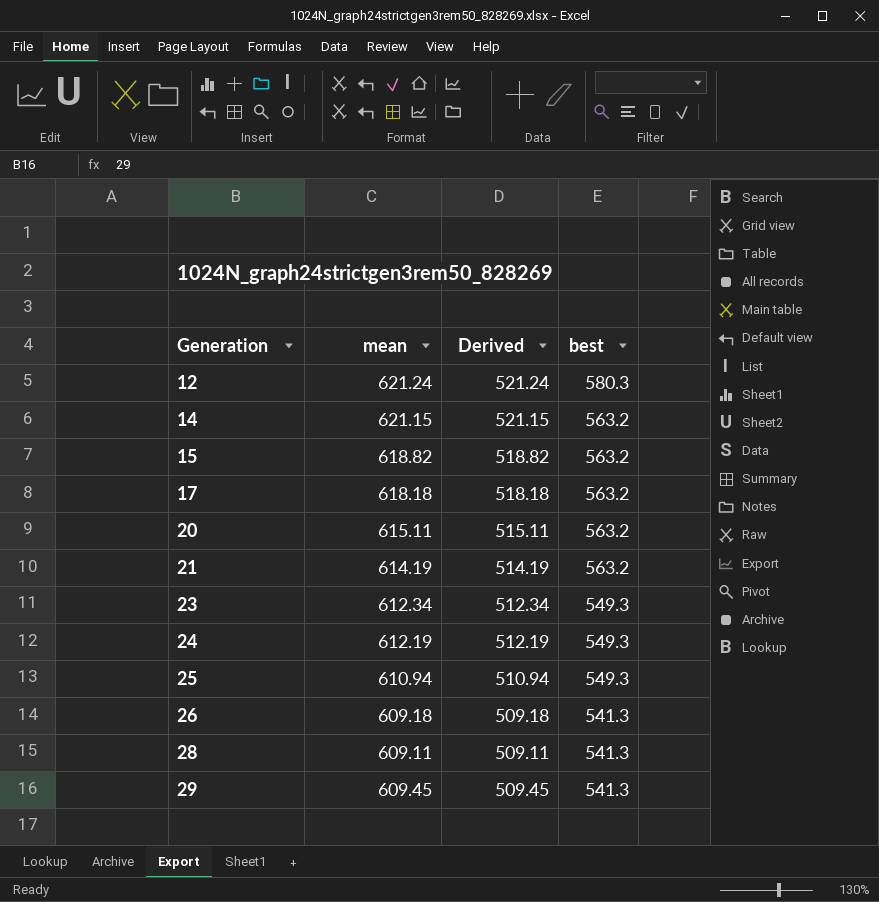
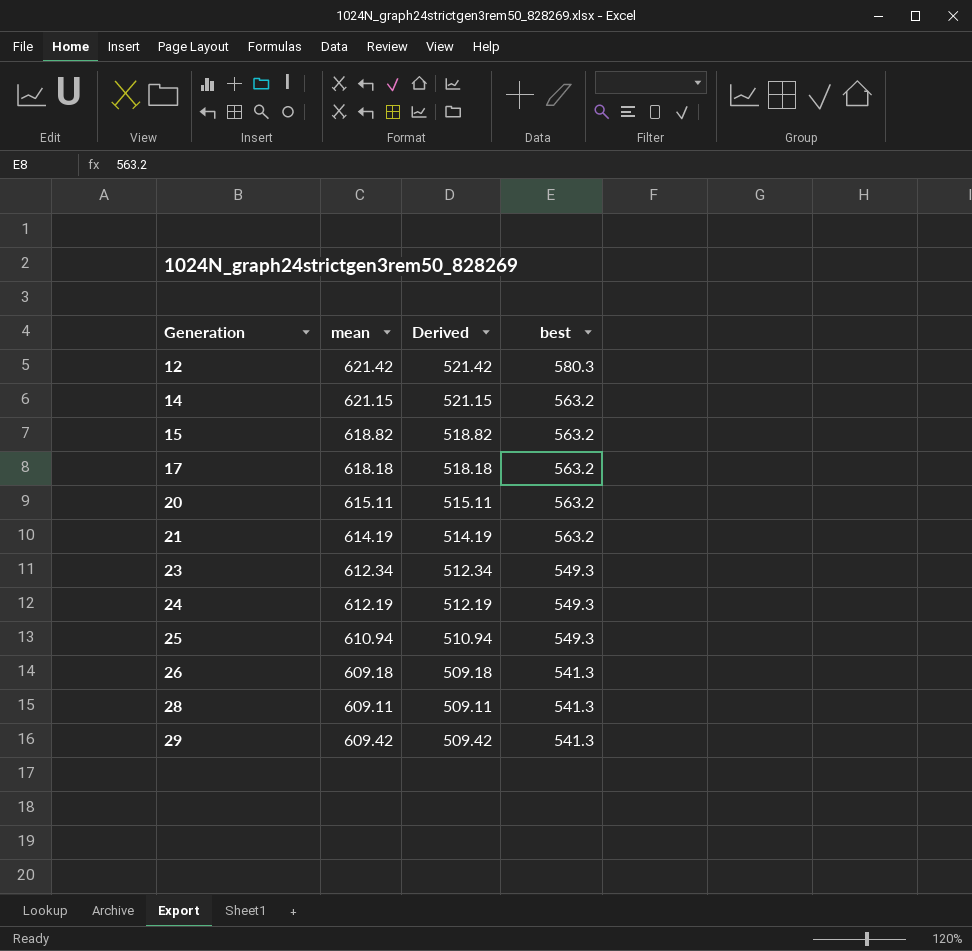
12 | mean: 621.24 -> 621.42
12 | Derived: 521.24 -> 521.42
29 | mean: 609.45 -> 609.42
29 | Derived: 509.45 -> 509.42

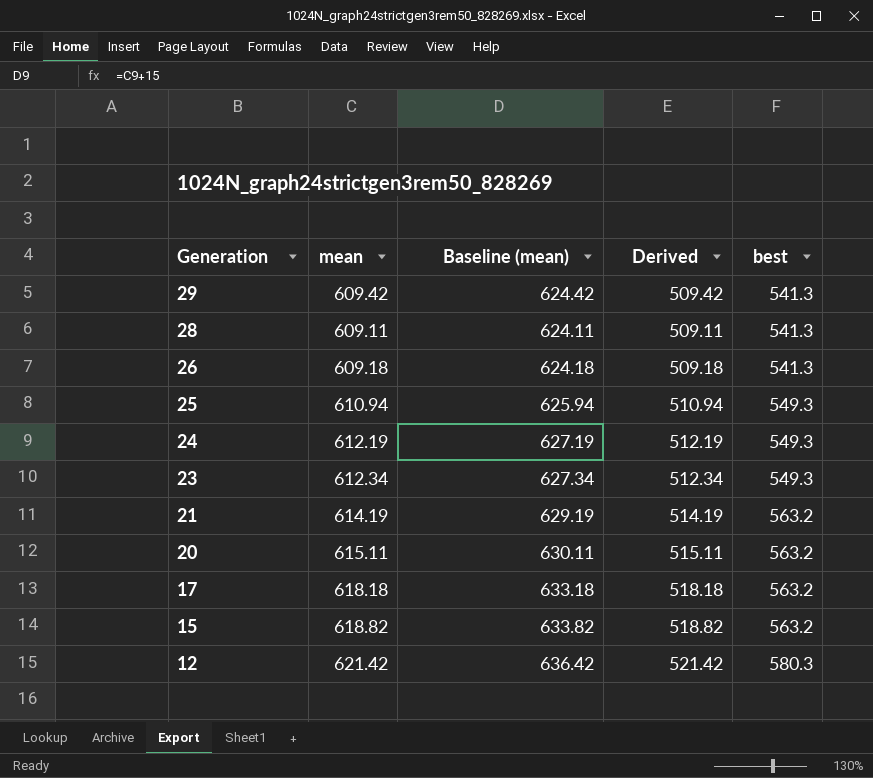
row order: Generation ascending -> Generation descending
column Baseline (mean) | formula: none -> [mean] + 15
row 14: 621.15 | 521.15 | 563.2 -> none

